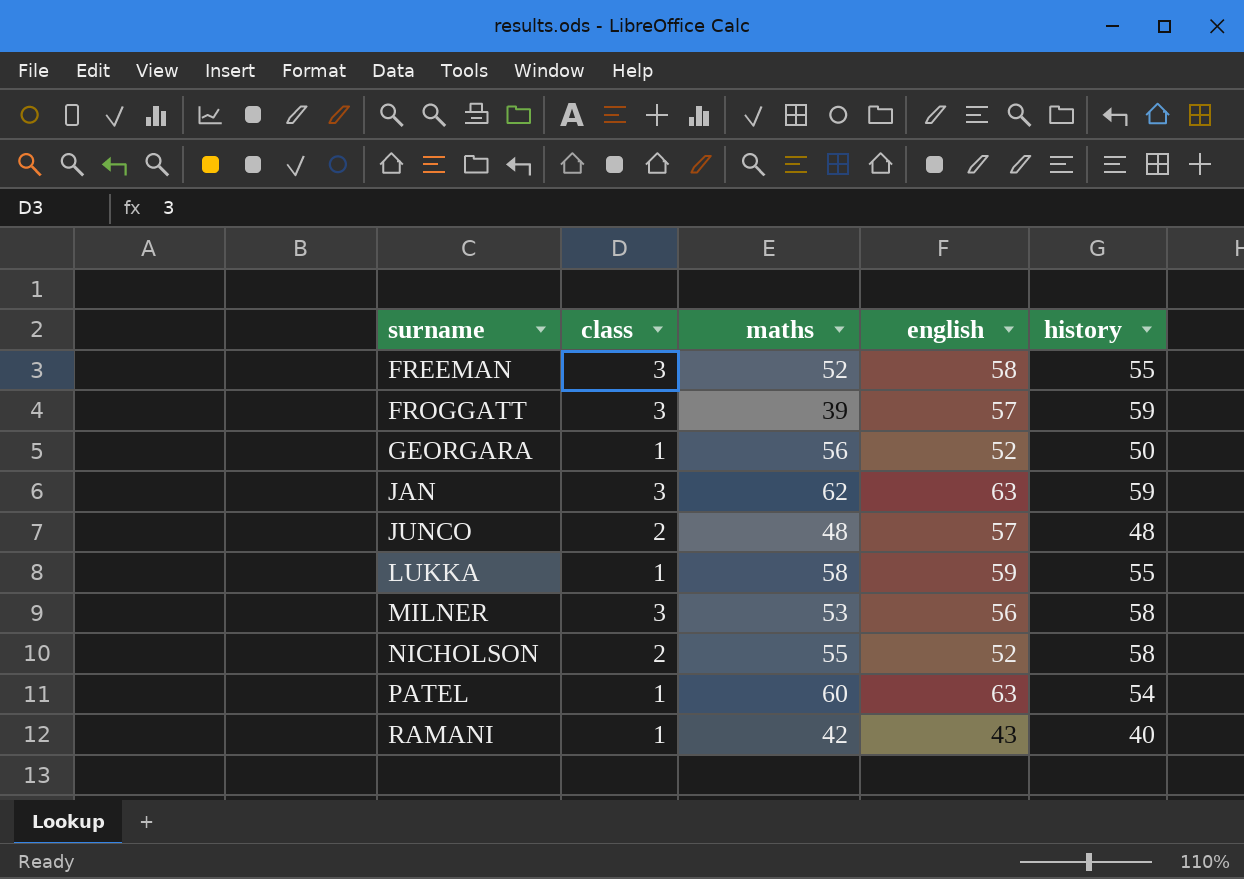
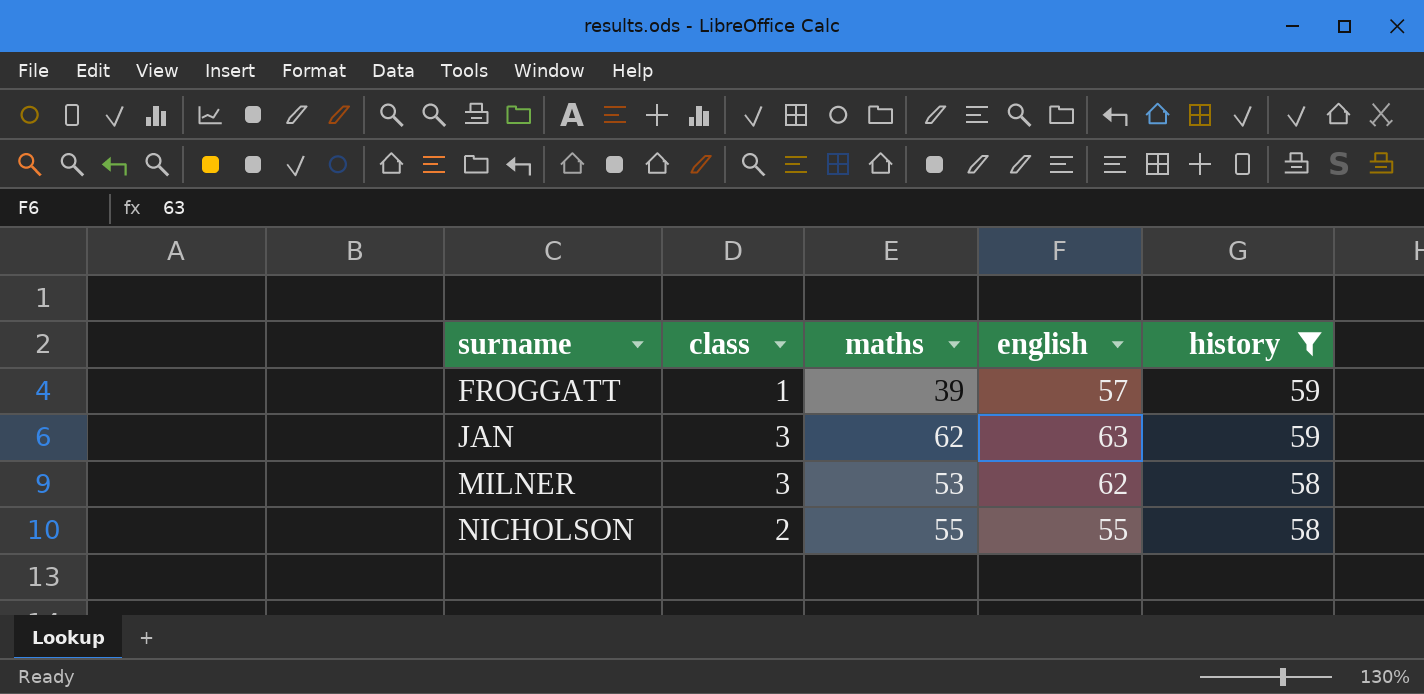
filter: none -> history >= 58
FROGGATT | class: 3 -> 1
MILNER | english: 56 -> 62
NICHOLSON | english: 52 -> 55

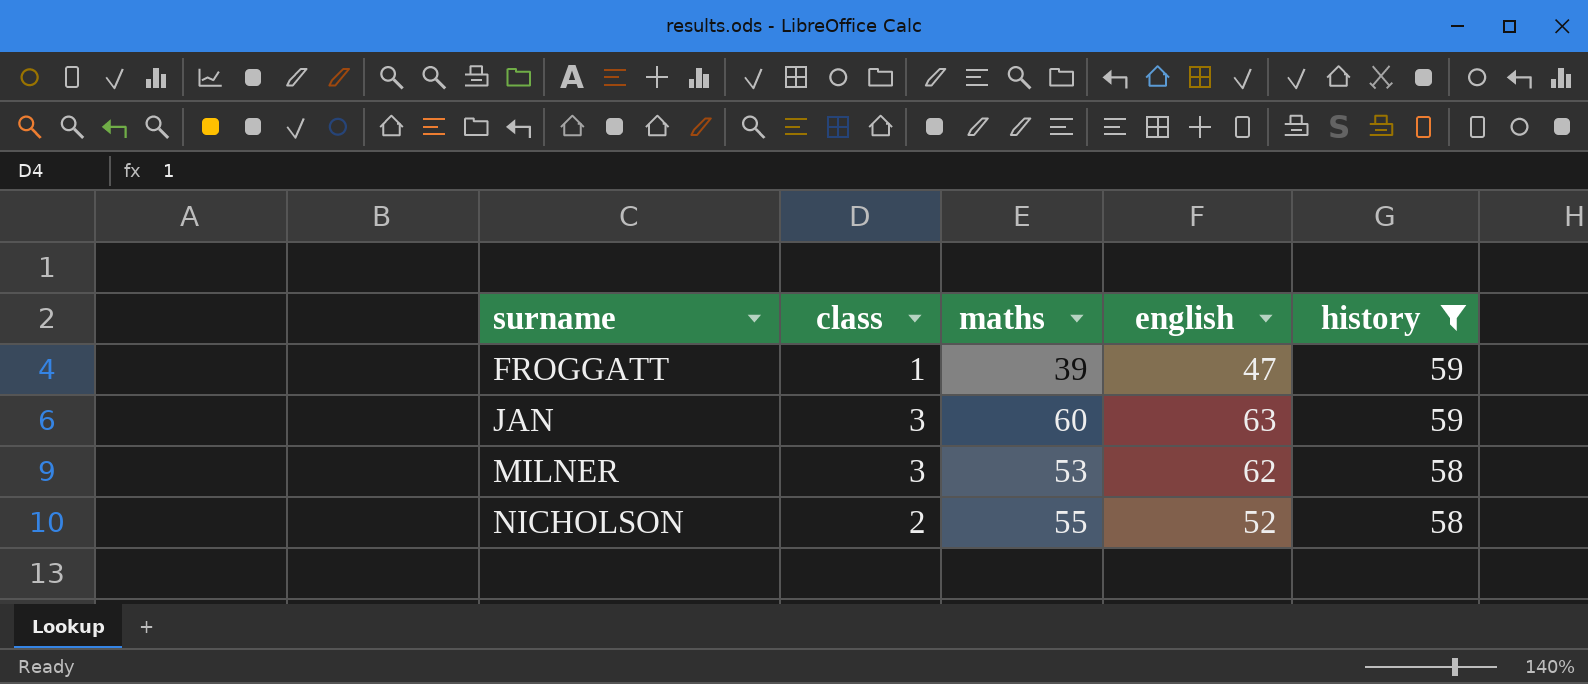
FROGGATT | english: 57 -> 47
JAN | maths: 62 -> 60
NICHOLSON | english: 55 -> 52

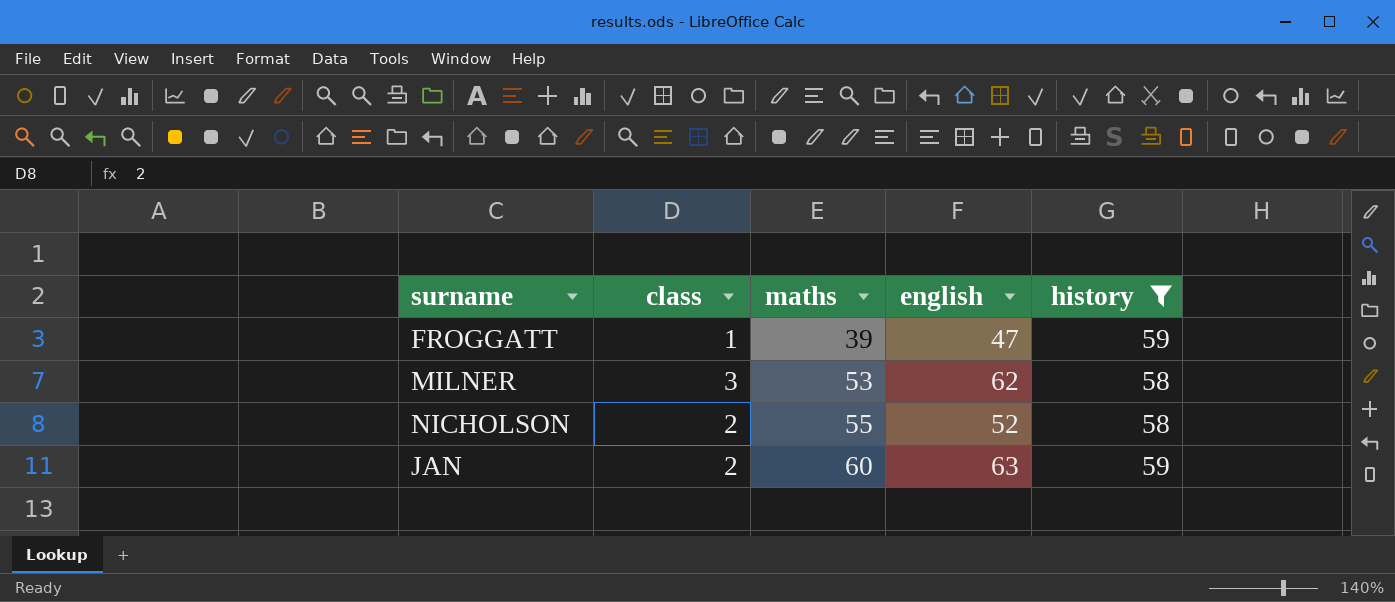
row order: surname ascending -> maths ascending
JAN | class: 3 -> 2

